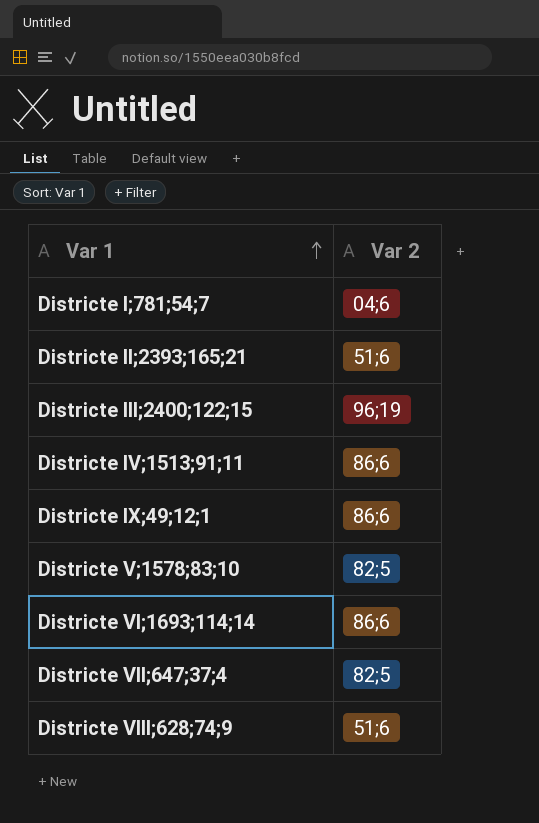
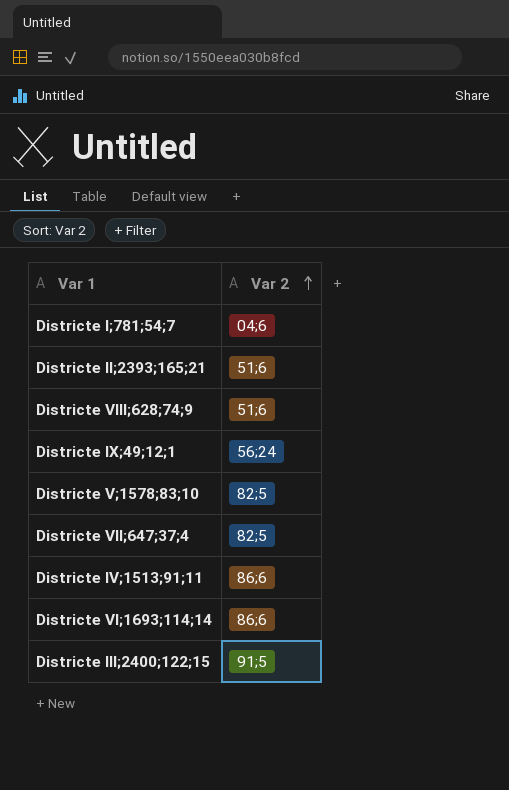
row order: Var 1 ascending -> Var 2 ascending
Districte IX;49;12;1 | Var 2: 86;6 -> 56;24
Districte III;2400;122;15 | Var 2: 96;19 -> 91;5

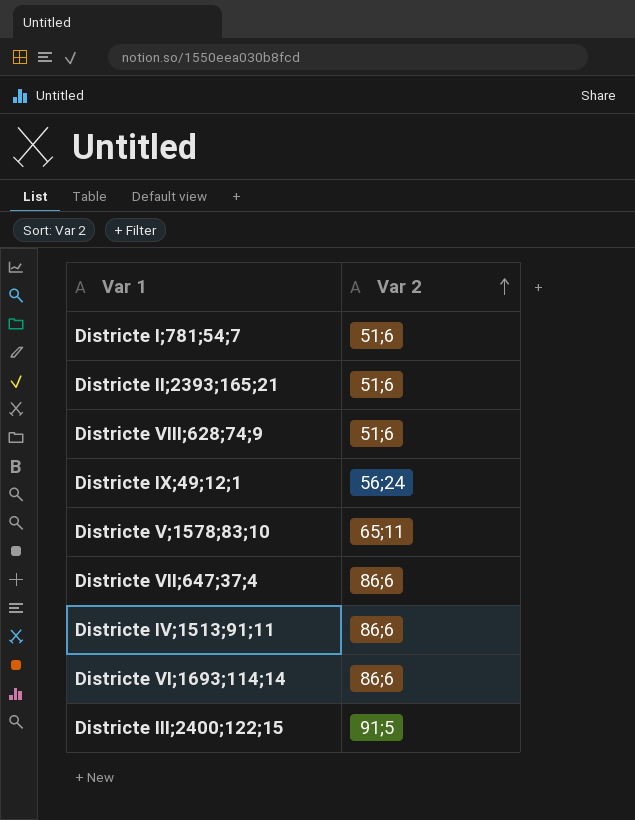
Districte I;781;54;7 | Var 2: 04;6 -> 51;6
Districte V;1578;83;10 | Var 2: 82;5 -> 65;11
Districte VII;647;37;4 | Var 2: 82;5 -> 86;6

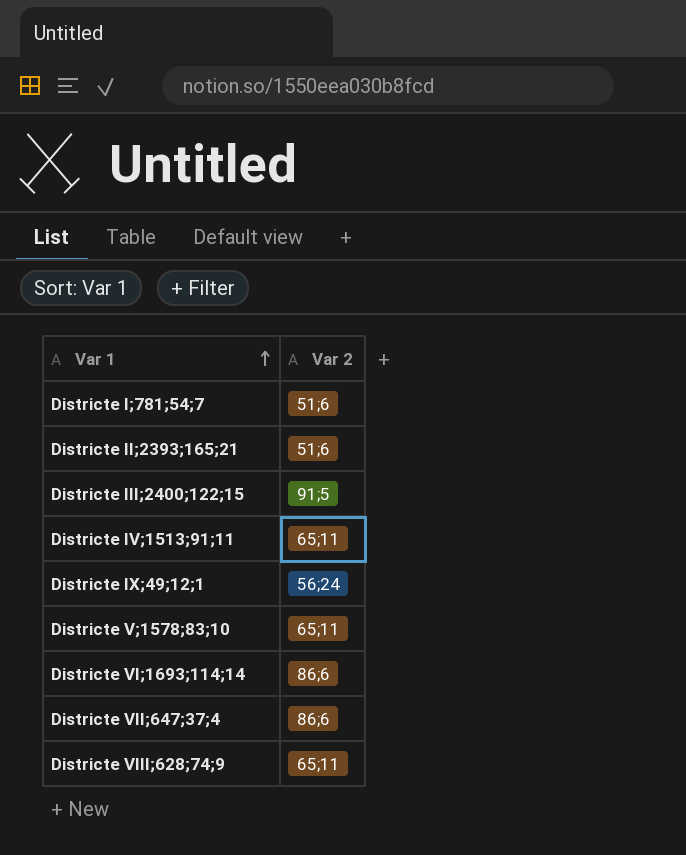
row order: Var 2 ascending -> Var 1 ascending
Districte IV;1513;91;11 | Var 2: 86;6 -> 65;11
Districte VIII;628;74;9 | Var 2: 51;6 -> 65;11

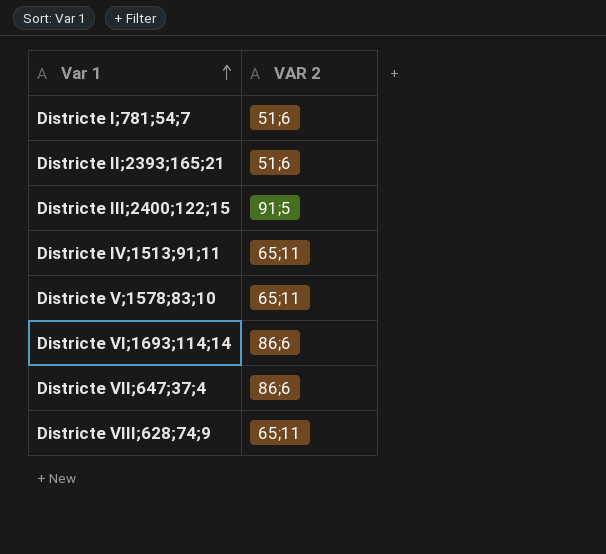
column name: Var 2 -> VAR 2
row Districte IX;49;12;1: 56;24 -> none

